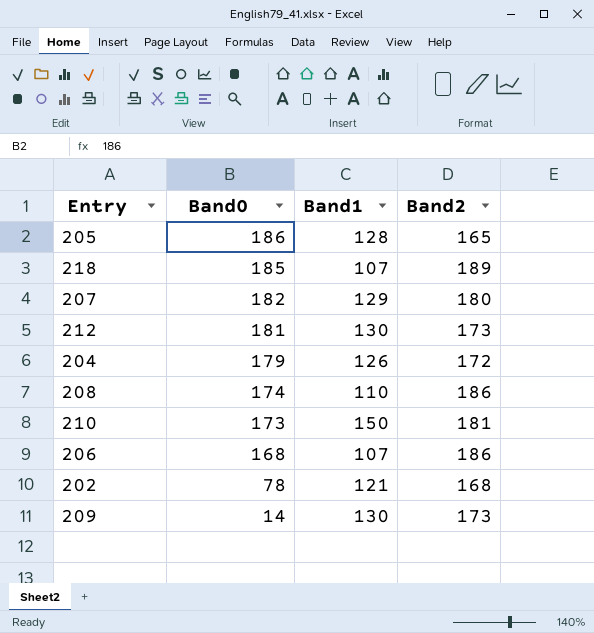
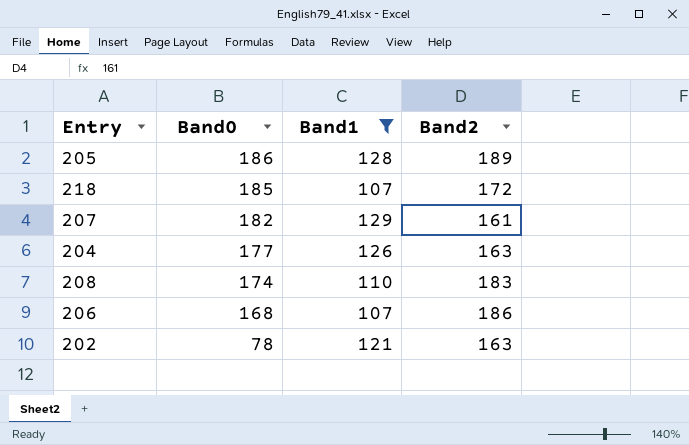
filter: none -> Band1 <= 129
205 | Band2: 165 -> 189
218 | Band2: 189 -> 172
207 | Band2: 180 -> 161
204 | Band0: 179 -> 177
204 | Band2: 172 -> 163
208 | Band2: 186 -> 183
202 | Band2: 168 -> 163

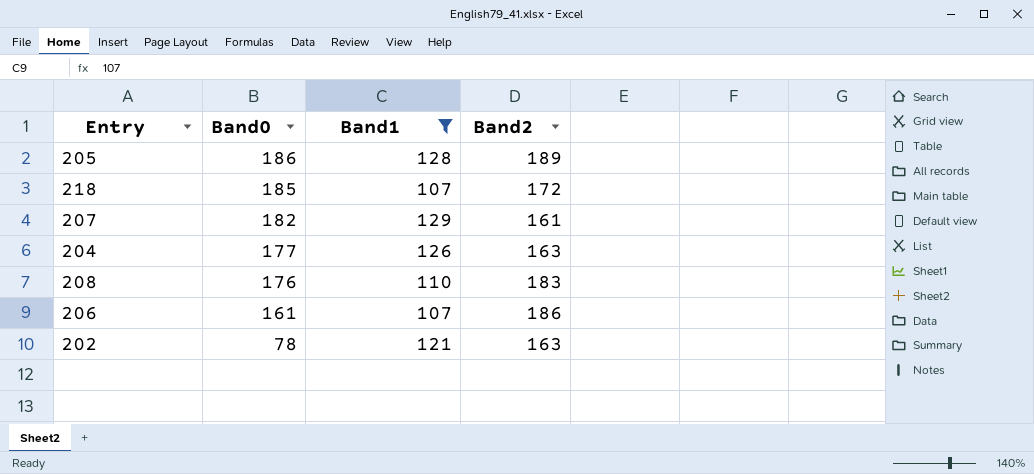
208 | Band0: 174 -> 176
206 | Band0: 168 -> 161

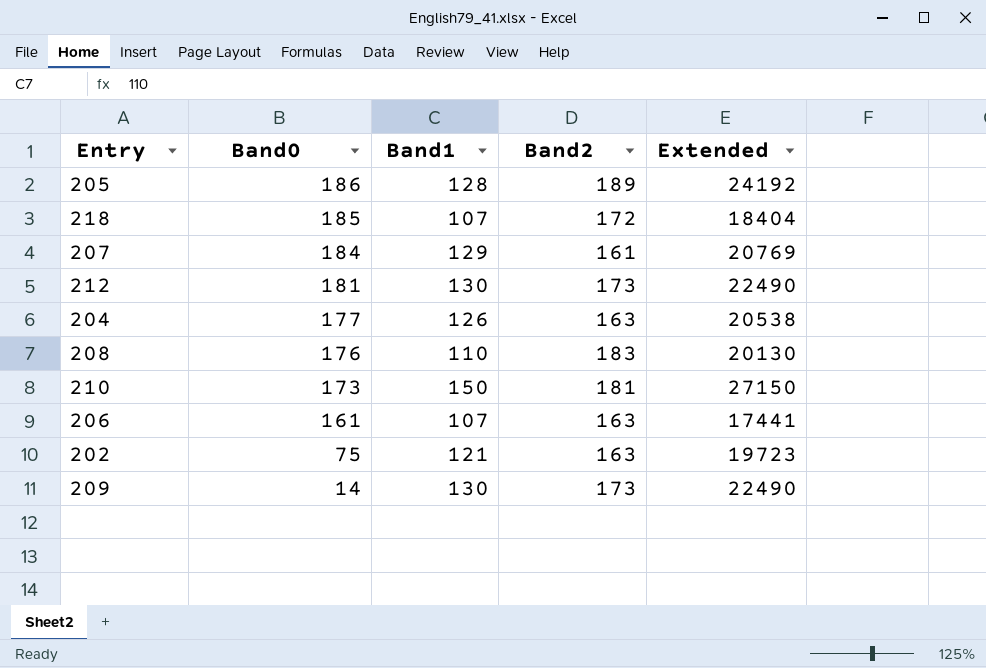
filter: Band1 <= 129 -> none
column Extended | formula: none -> [Band1] * [Band2]
207 | Band0: 182 -> 184
206 | Band2: 186 -> 163
202 | Band0: 78 -> 75

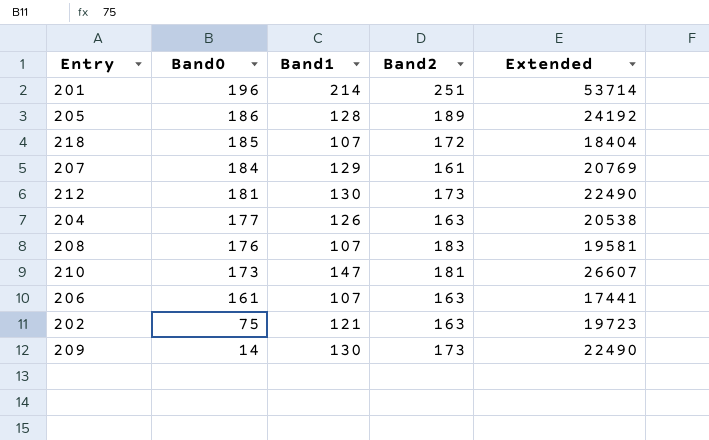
row 201: none -> 196 | 214 | 251 | 53714
208 | Band1: 110 -> 107
208 | Extended: 20130 -> 19581
210 | Band1: 150 -> 147
210 | Extended: 27150 -> 26607

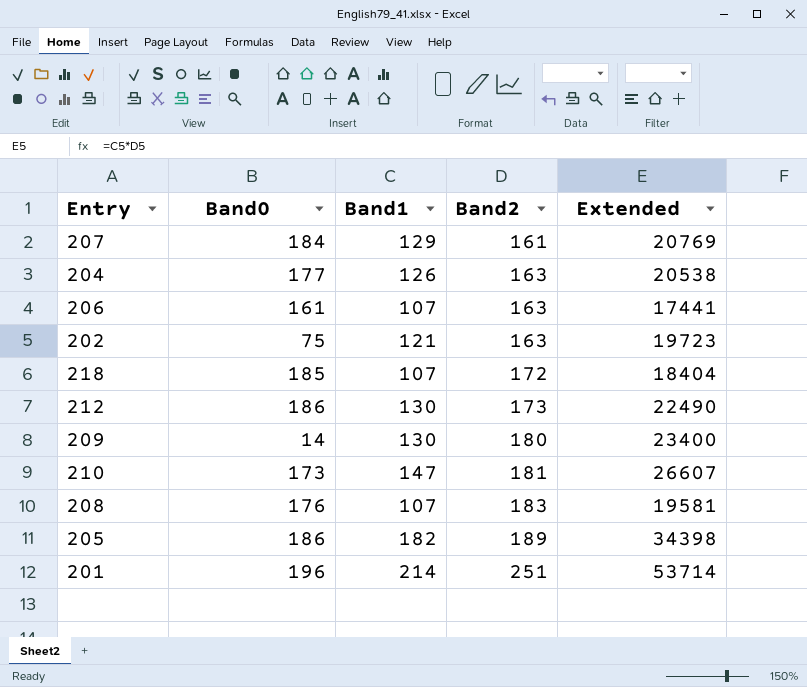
row order: Band0 descending -> Band2 ascending
212 | Band0: 181 -> 186
209 | Band2: 173 -> 180
209 | Extended: 22490 -> 23400
205 | Band1: 128 -> 182
205 | Extended: 24192 -> 34398

